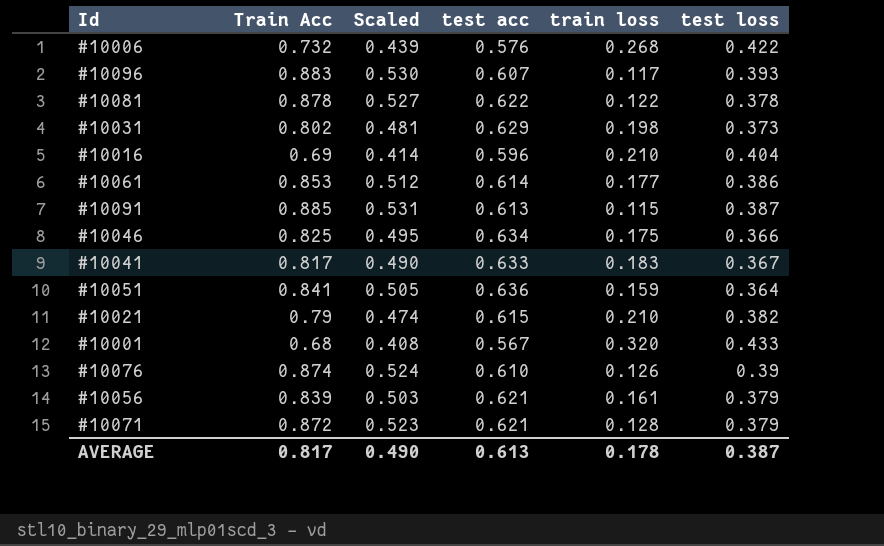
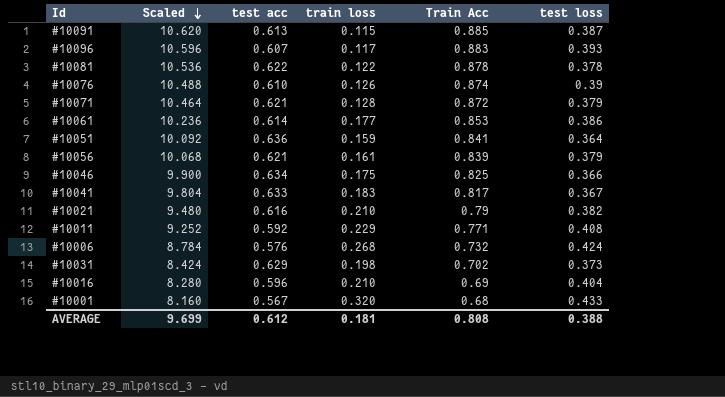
row order: none -> Scaled descending
column Scaled | formula: [Train Acc] * 0.6 -> [Train Acc] * 12
column Train Acc | position: 2 -> 5
#10021 | test acc: 0.615 -> 0.616
row #10011: none -> 9.252 | 0.592 | 0.229 | 0.771 | 0.408
#10006 | test loss: 0.422 -> 0.424
#10031 | Train Acc: 0.802 -> 0.702
AVERAGE | Scaled: 0.490 -> 9.699
AVERAGE | test acc: 0.613 -> 0.612
AVERAGE | train loss: 0.178 -> 0.181
AVERAGE | Train Acc: 0.817 -> 0.808
AVERAGE | test loss: 0.387 -> 0.388

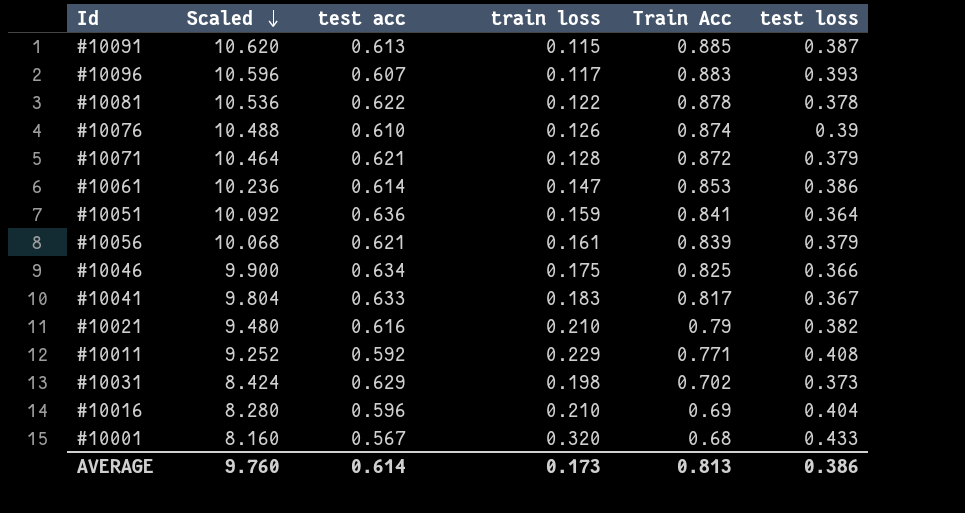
row #10006: 8.784 | 0.576 | 0.268 | 0.732 | 0.424 -> none
#10061 | train loss: 0.177 -> 0.147
AVERAGE | Scaled: 9.699 -> 9.760
AVERAGE | test acc: 0.612 -> 0.614
AVERAGE | train loss: 0.181 -> 0.173
AVERAGE | Train Acc: 0.808 -> 0.813
AVERAGE | test loss: 0.388 -> 0.386

